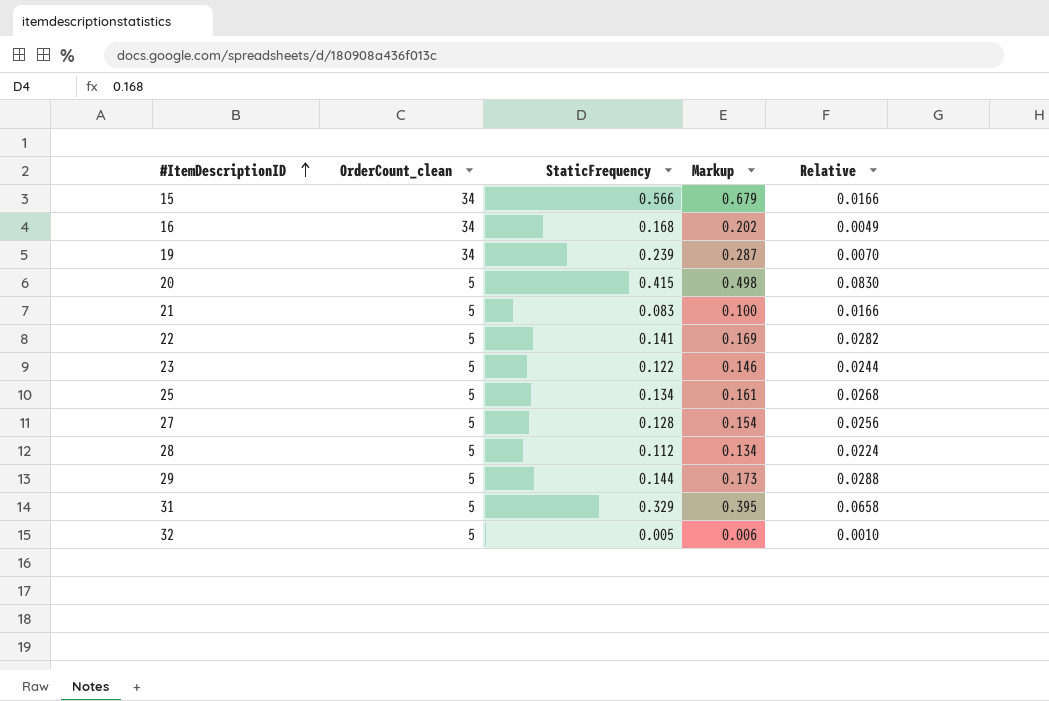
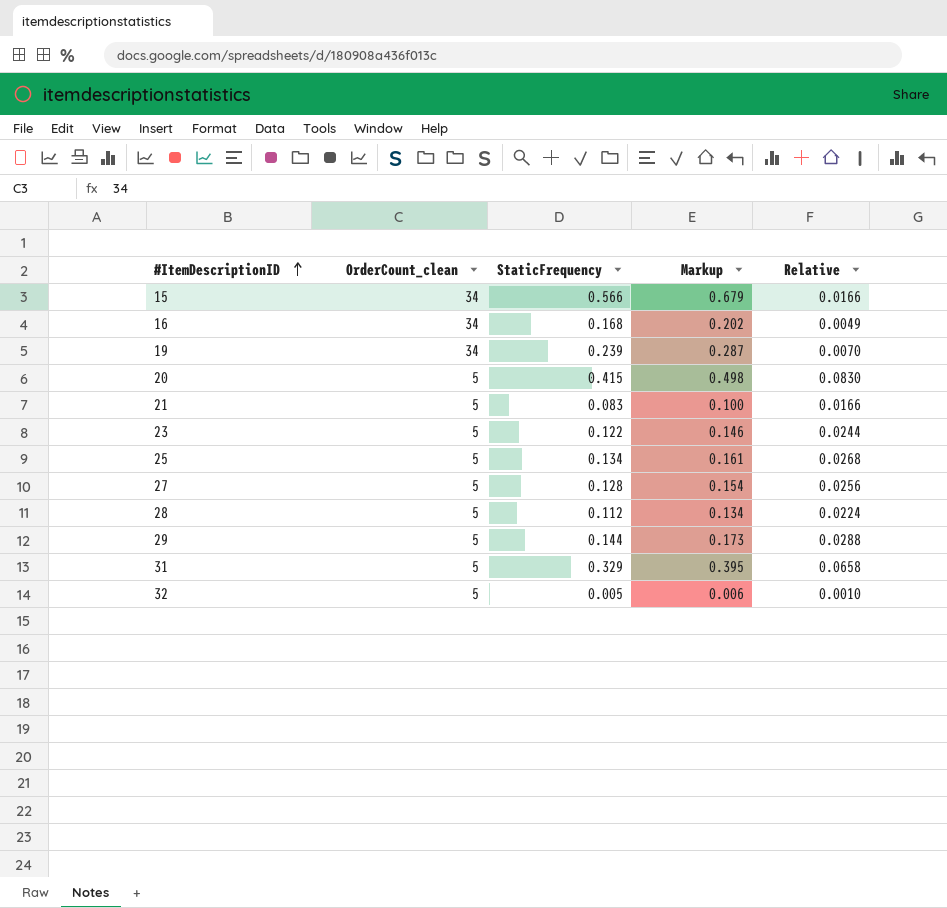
row 22: 5 | 0.141 | 0.169 | 0.0282 -> none

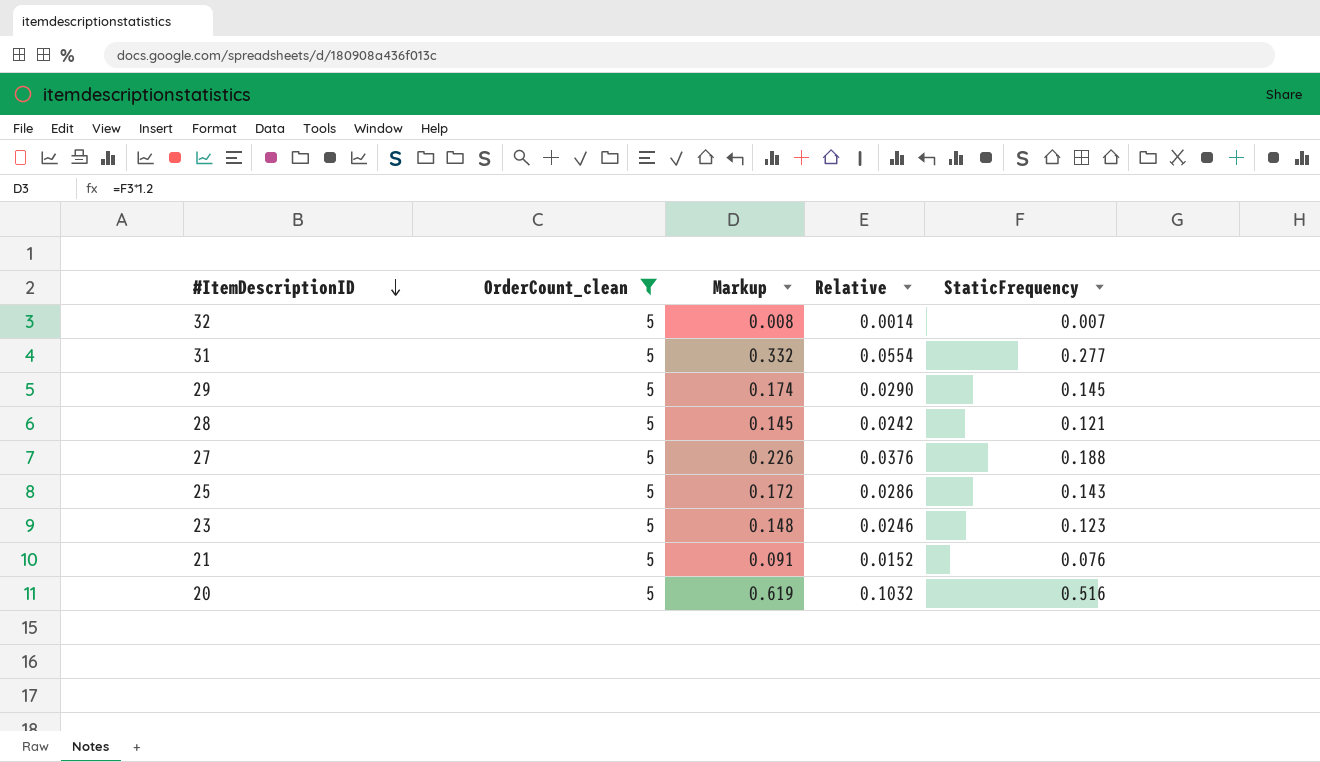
filter: none -> OrderCount_clean = 5
row order: #ItemDescriptionID ascending -> #ItemDescriptionID descending
column StaticFrequency | position: 3 -> 5
32 | Markup: 0.006 -> 0.008
32 | Relative: 0.0010 -> 0.0014
32 | StaticFrequency: 0.005 -> 0.007
31 | Markup: 0.395 -> 0.332
31 | Relative: 0.0658 -> 0.0554
31 | StaticFrequency: 0.329 -> 0.277
29 | Markup: 0.173 -> 0.174
29 | Relative: 0.0288 -> 0.0290
29 | StaticFrequency: 0.144 -> 0.145
28 | Markup: 0.134 -> 0.145
28 | Relative: 0.0224 -> 0.0242
28 | StaticFrequency: 0.112 -> 0.121
27 | Markup: 0.154 -> 0.226
27 | Relative: 0.0256 -> 0.0376
27 | StaticFrequency: 0.128 -> 0.188
25 | Markup: 0.161 -> 0.172
25 | Relative: 0.0268 -> 0.0286
25 | StaticFrequency: 0.134 -> 0.143
23 | Markup: 0.146 -> 0.148
23 | Relative: 0.0244 -> 0.0246
23 | StaticFrequency: 0.122 -> 0.123
21 | Markup: 0.100 -> 0.091
21 | Relative: 0.0166 -> 0.0152
21 | StaticFrequency: 0.083 -> 0.076
20 | Markup: 0.498 -> 0.619
20 | Relative: 0.0830 -> 0.1032
20 | StaticFrequency: 0.415 -> 0.516

